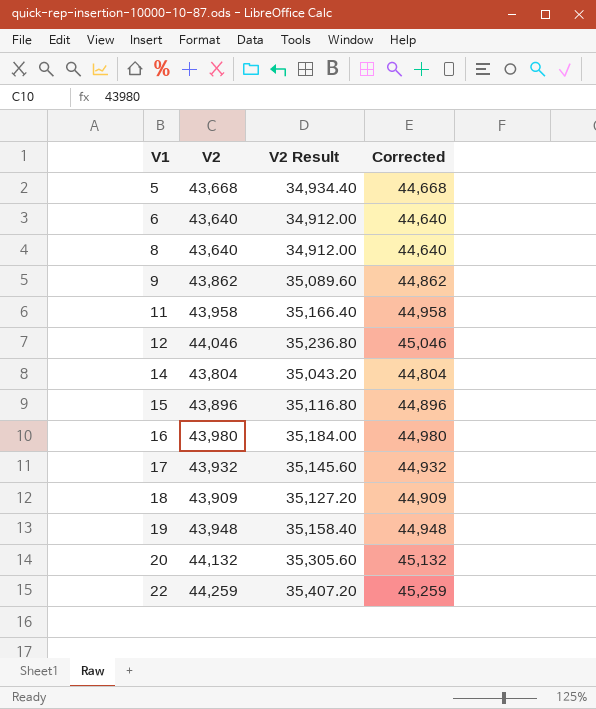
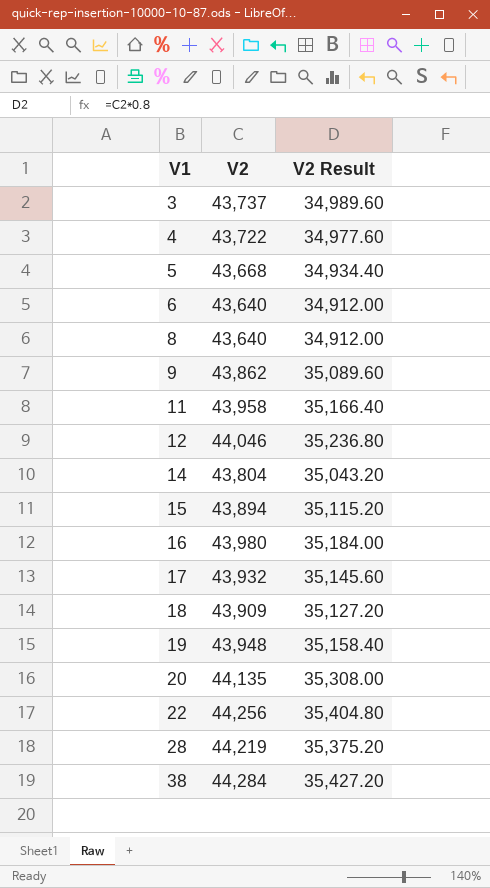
column Corrected | formula: [V2] + 1000 -> none
row 3: none -> 43,737 | 34,989.60
row 4: none -> 43,722 | 34,977.60
15 | V2: 43,896 -> 43,894
15 | V2 Result: 35,116.80 -> 35,115.20
20 | V2: 44,132 -> 44,135
20 | V2 Result: 35,305.60 -> 35,308.00
22 | V2: 44,259 -> 44,256
22 | V2 Result: 35,407.20 -> 35,404.80
row 28: none -> 44,219 | 35,375.20
row 38: none -> 44,284 | 35,427.20

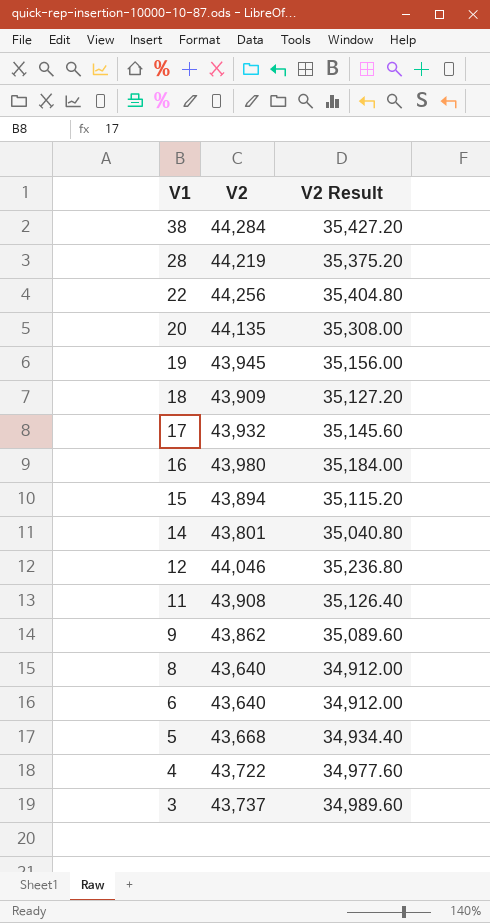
row order: V1 ascending -> V1 descending
19 | V2: 43,948 -> 43,945
19 | V2 Result: 35,158.40 -> 35,156.00
14 | V2: 43,804 -> 43,801
14 | V2 Result: 35,043.20 -> 35,040.80
11 | V2: 43,958 -> 43,908
11 | V2 Result: 35,166.40 -> 35,126.40

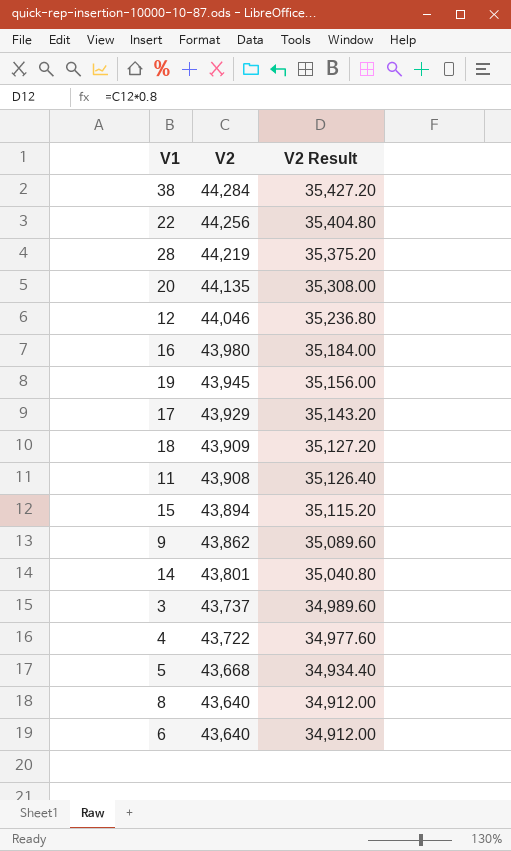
row order: V1 descending -> V2 descending
17 | V2: 43,932 -> 43,929
17 | V2 Result: 35,145.60 -> 35,143.20

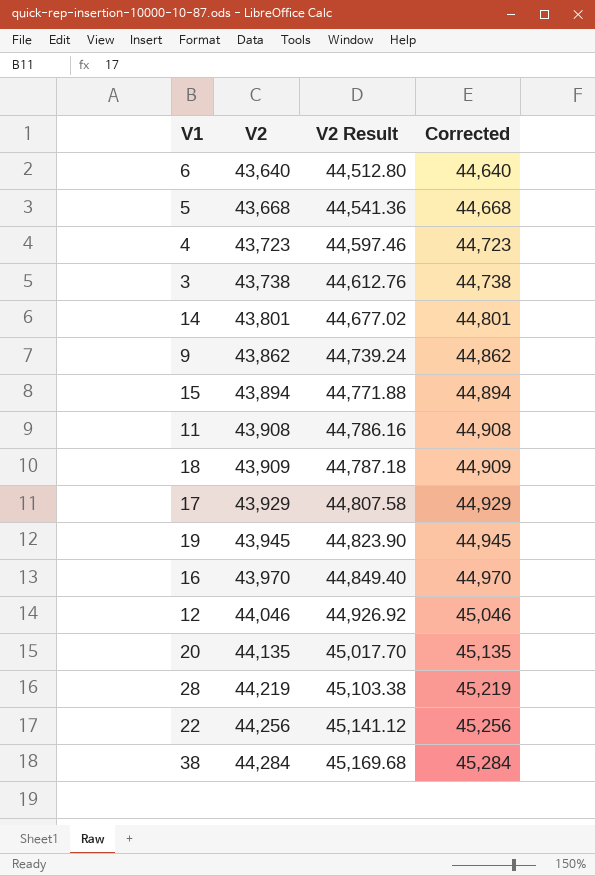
row order: V2 descending -> V2 ascending
column V2 Result | formula: [V2] * 0.8 -> [V2] * 1.02
column Corrected | formula: none -> [V2] + 1000
row 8: 43,640 | 34,912.00 -> none
4 | V2: 43,722 -> 43,723
3 | V2: 43,737 -> 43,738
16 | V2: 43,980 -> 43,970

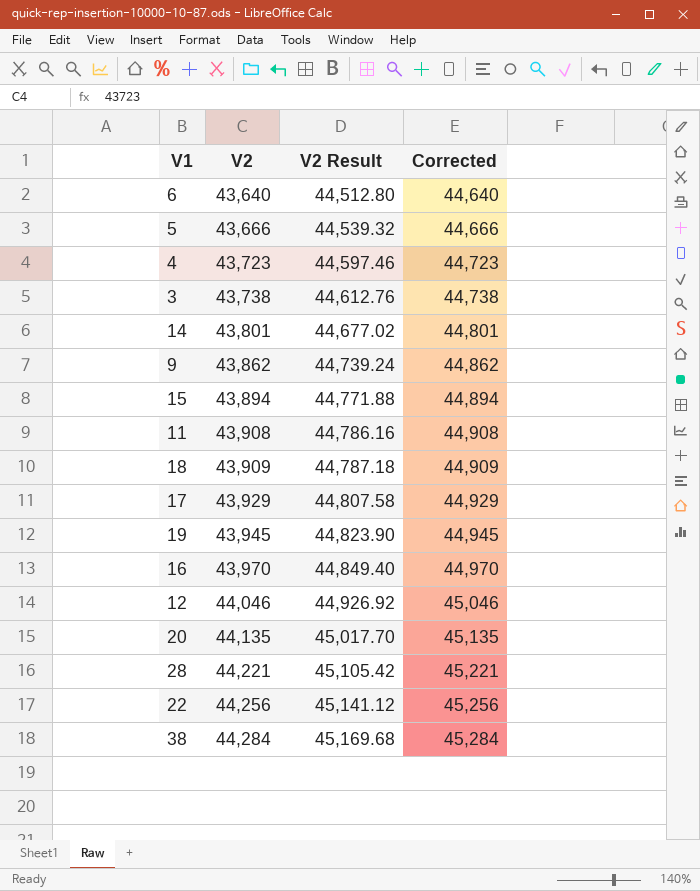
5 | V2: 43,668 -> 43,666
5 | V2 Result: 44,541.36 -> 44,539.32
5 | Corrected: 44,668 -> 44,666
28 | V2: 44,219 -> 44,221
28 | V2 Result: 45,103.38 -> 45,105.42
28 | Corrected: 45,219 -> 45,221

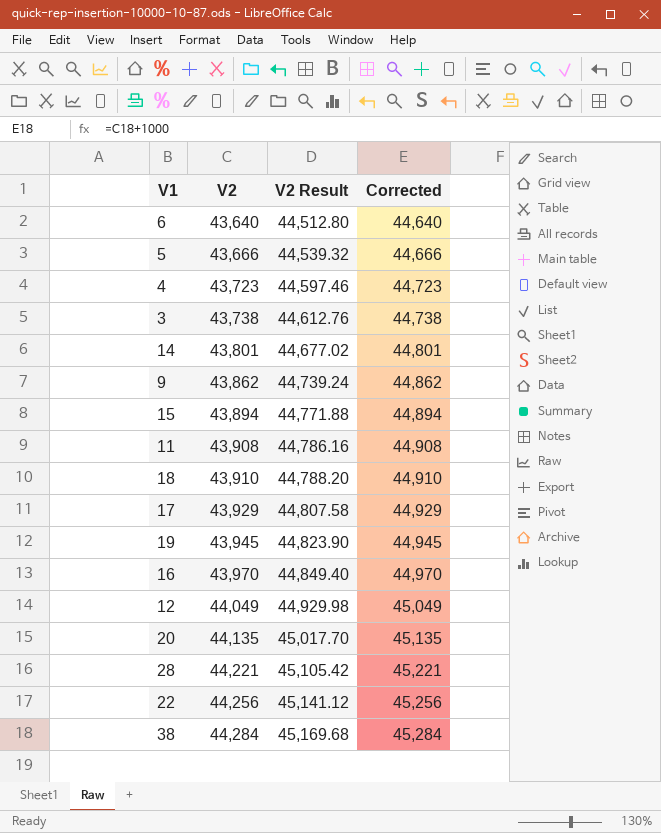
18 | V2: 43,909 -> 43,910
18 | V2 Result: 44,787.18 -> 44,788.20
18 | Corrected: 44,909 -> 44,910
12 | V2: 44,046 -> 44,049
12 | V2 Result: 44,926.92 -> 44,929.98
12 | Corrected: 45,046 -> 45,049

